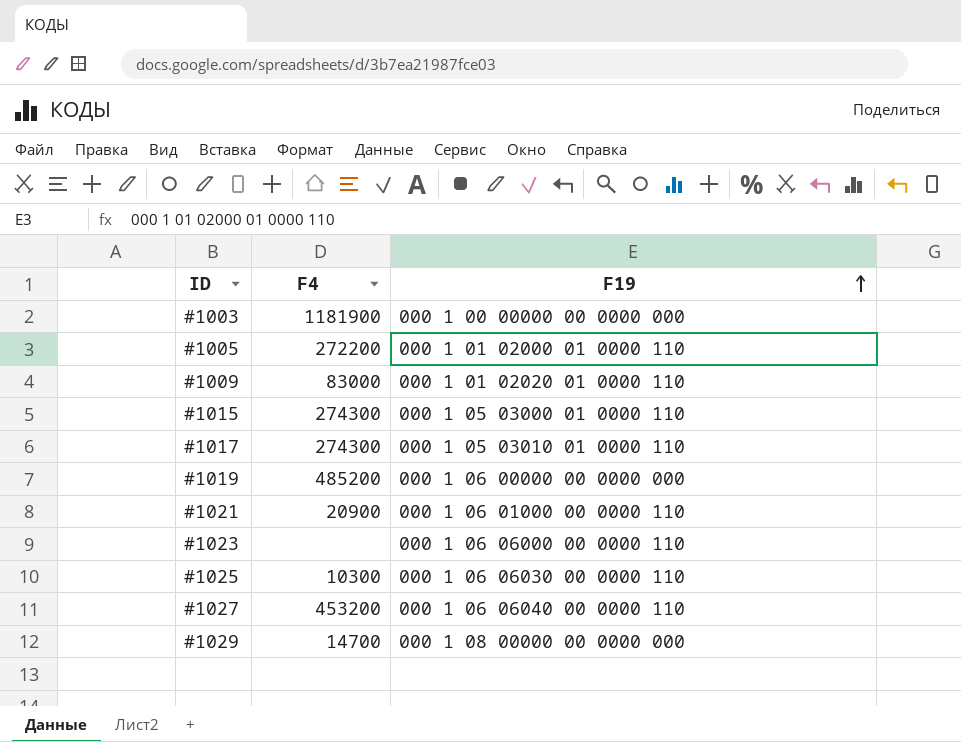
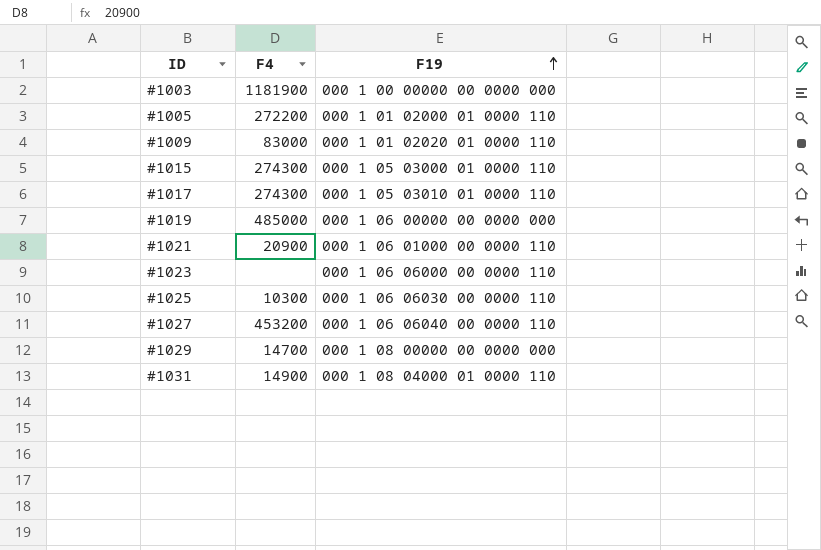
#1019 | F4: 485200 -> 485000
row #1031: none -> 14900 | 000 1 08 04000 01 0000 110

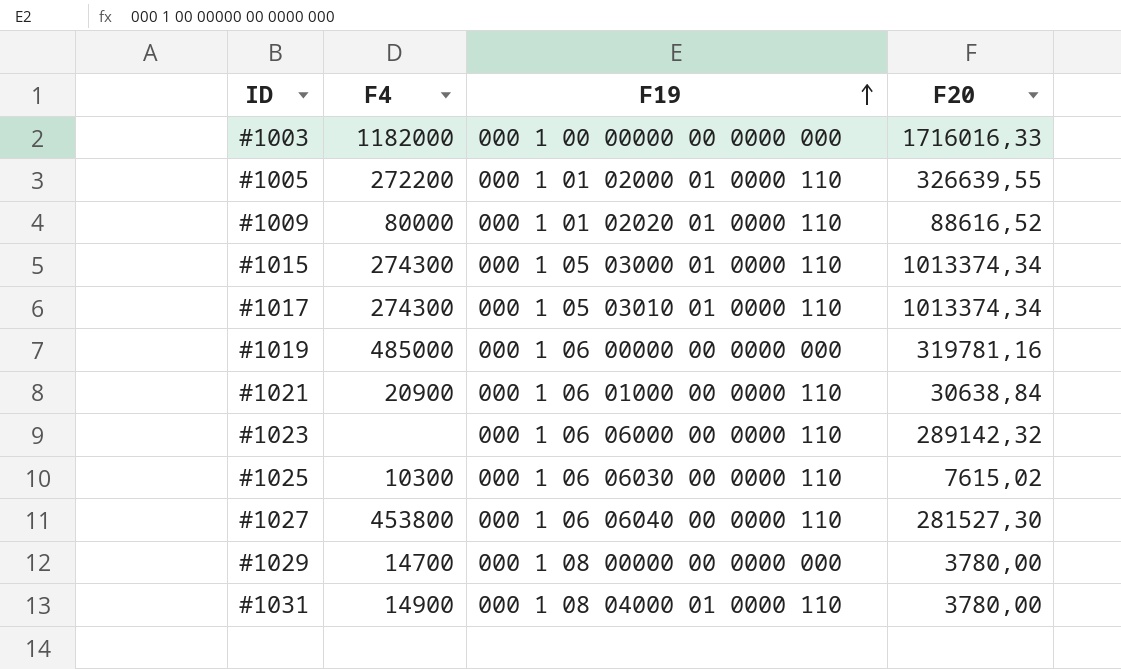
column F20 | position: none -> 4
#1003 | F4: 1181900 -> 1182000
#1009 | F4: 83000 -> 80000
#1027 | F4: 453200 -> 453800

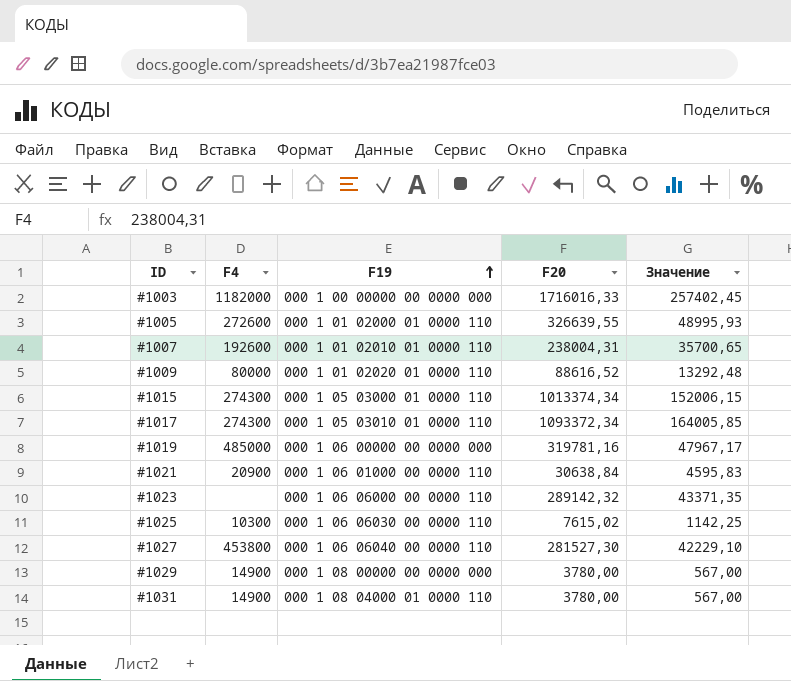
column Значение | formula: none -> [F20] * 0,15
#1005 | F4: 272200 -> 272600
row #1007: none -> 192600 | 000 1 01 02010 01 0000 110 | 238004,31 | 35700,65
#1017 | F20: 1013374,34 -> 1093372,34
#1029 | F4: 14700 -> 14900

